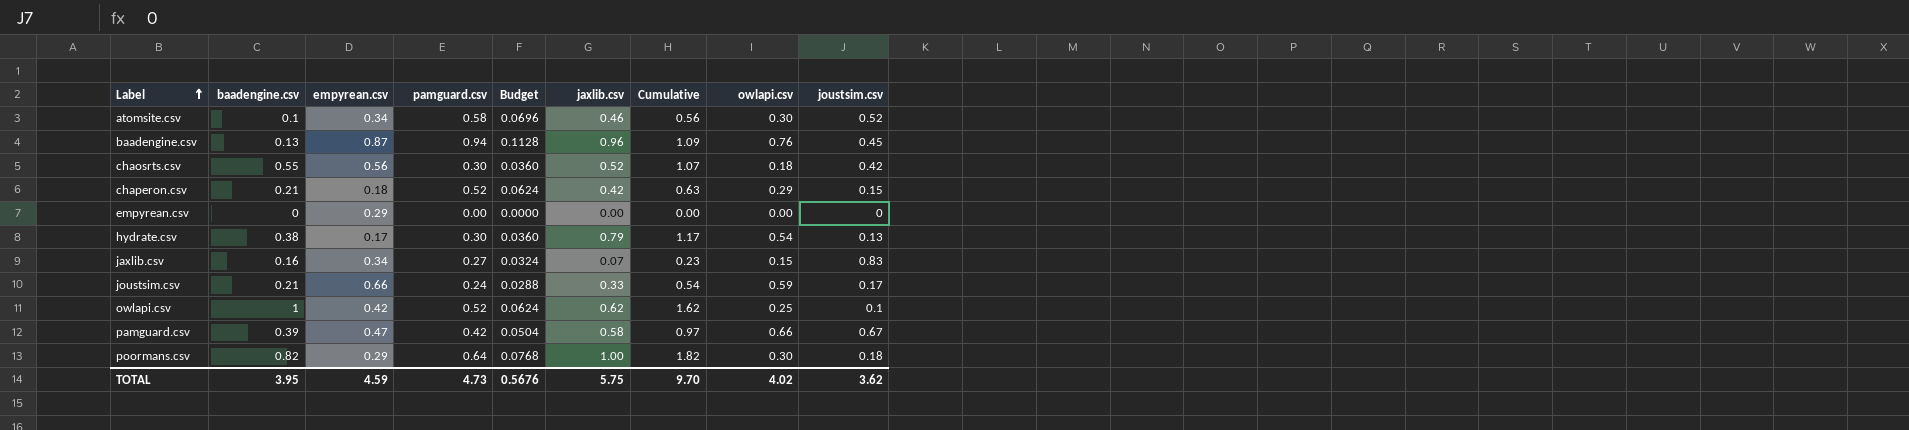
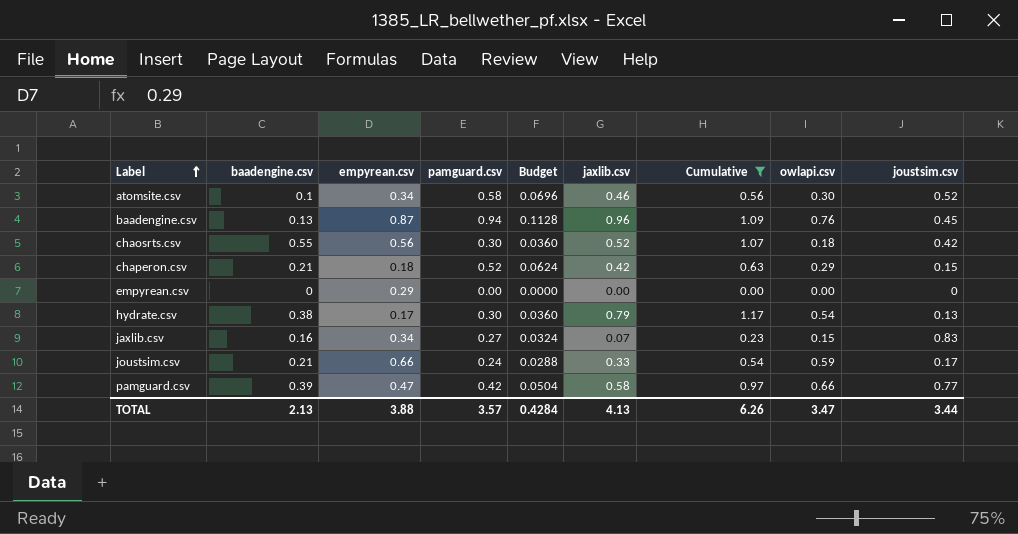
filter: none -> Cumulative <= 1.17
pamguard.csv | joustsim.csv: 0.67 -> 0.77
TOTAL | baadengine.csv: 3.95 -> 2.13
TOTAL | empyrean.csv: 4.59 -> 3.88
TOTAL | pamguard.csv: 4.73 -> 3.57
TOTAL | Budget: 0.5676 -> 0.4284
TOTAL | jaxlib.csv: 5.75 -> 4.13
TOTAL | Cumulative: 9.70 -> 6.26
TOTAL | owlapi.csv: 4.02 -> 3.47
TOTAL | joustsim.csv: 3.62 -> 3.44

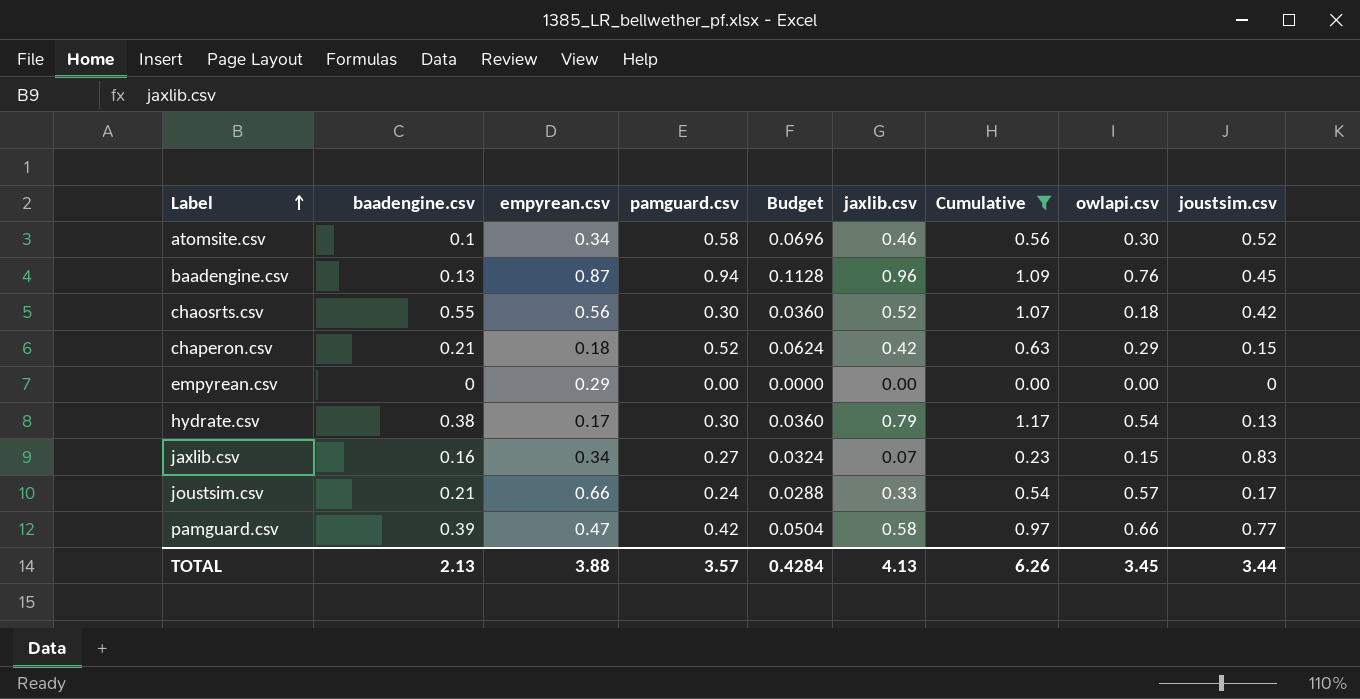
joustsim.csv | owlapi.csv: 0.59 -> 0.57
TOTAL | owlapi.csv: 3.47 -> 3.45

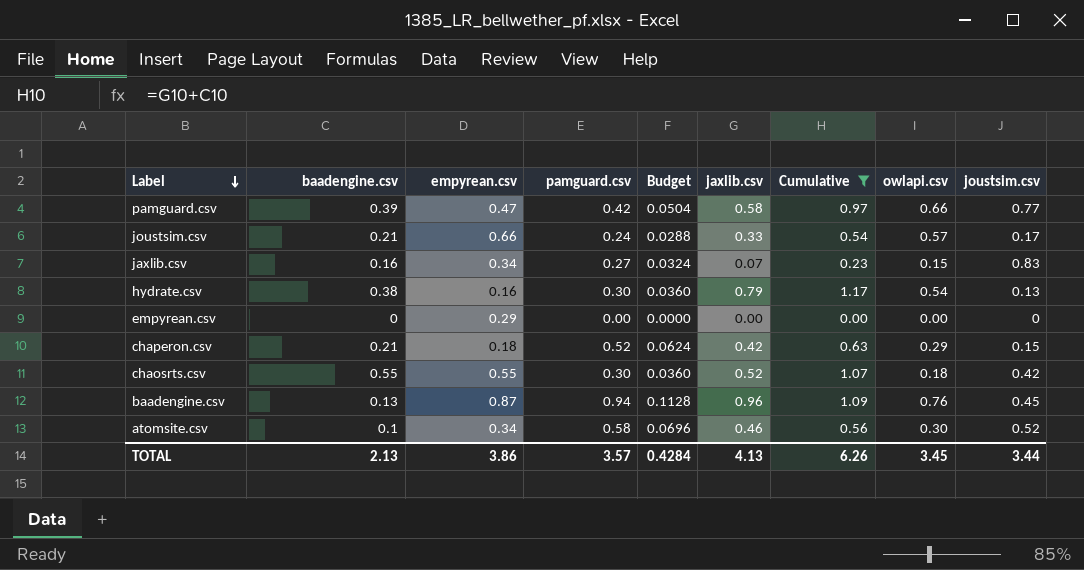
row order: Label ascending -> Label descending
hydrate.csv | empyrean.csv: 0.17 -> 0.16
chaosrts.csv | empyrean.csv: 0.56 -> 0.55
TOTAL | empyrean.csv: 3.88 -> 3.86

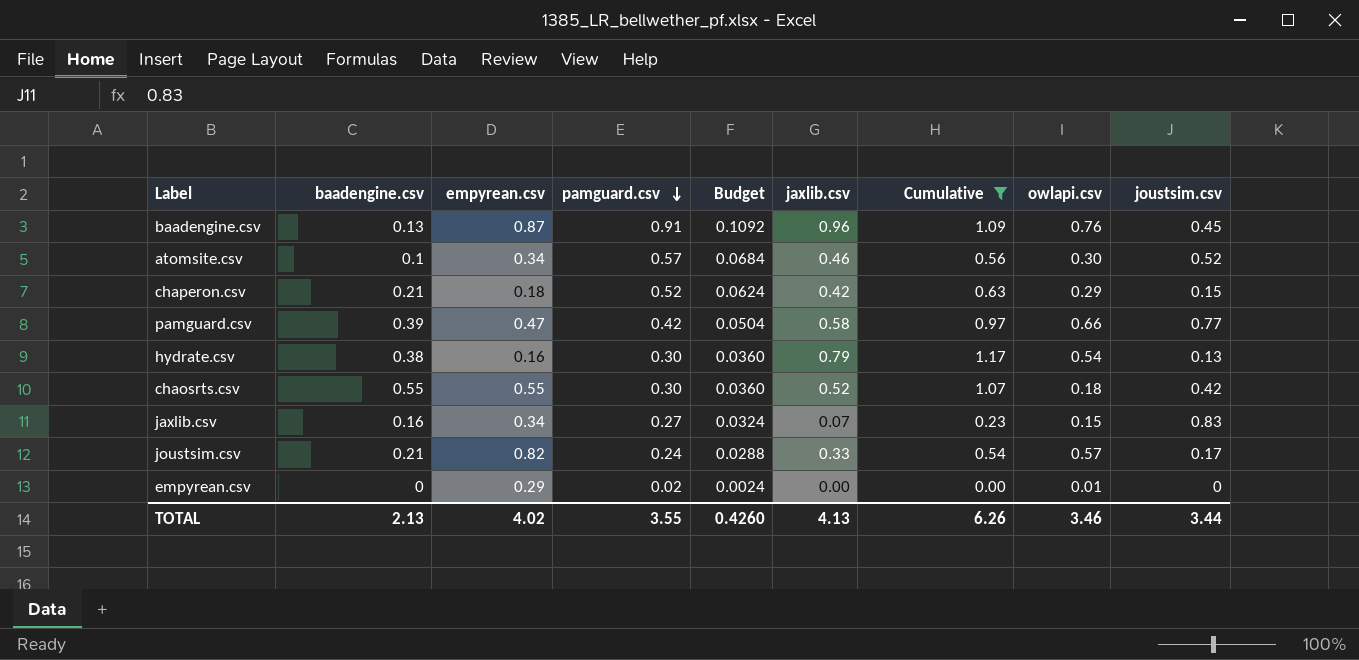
row order: Label descending -> pamguard.csv descending
baadengine.csv | pamguard.csv: 0.94 -> 0.91
baadengine.csv | Budget: 0.1128 -> 0.1092
atomsite.csv | pamguard.csv: 0.58 -> 0.57
atomsite.csv | Budget: 0.0696 -> 0.0684
joustsim.csv | empyrean.csv: 0.66 -> 0.82
empyrean.csv | pamguard.csv: 0.00 -> 0.02
empyrean.csv | Budget: 0.0000 -> 0.0024
empyrean.csv | owlapi.csv: 0.00 -> 0.01
TOTAL | empyrean.csv: 3.86 -> 4.02
TOTAL | pamguard.csv: 3.57 -> 3.55
TOTAL | Budget: 0.4284 -> 0.4260
TOTAL | owlapi.csv: 3.45 -> 3.46

